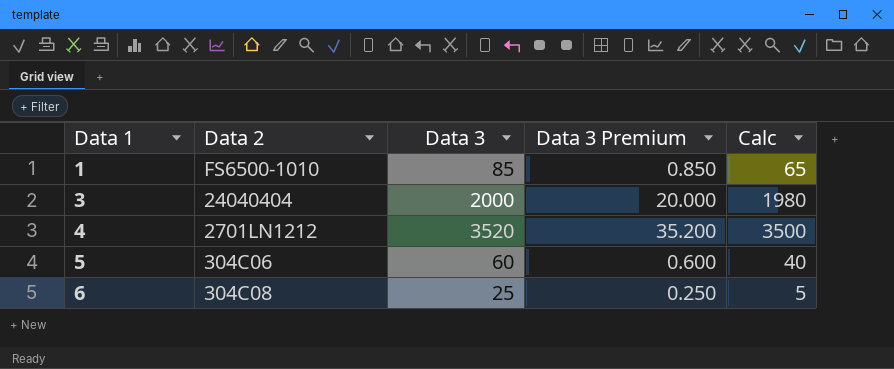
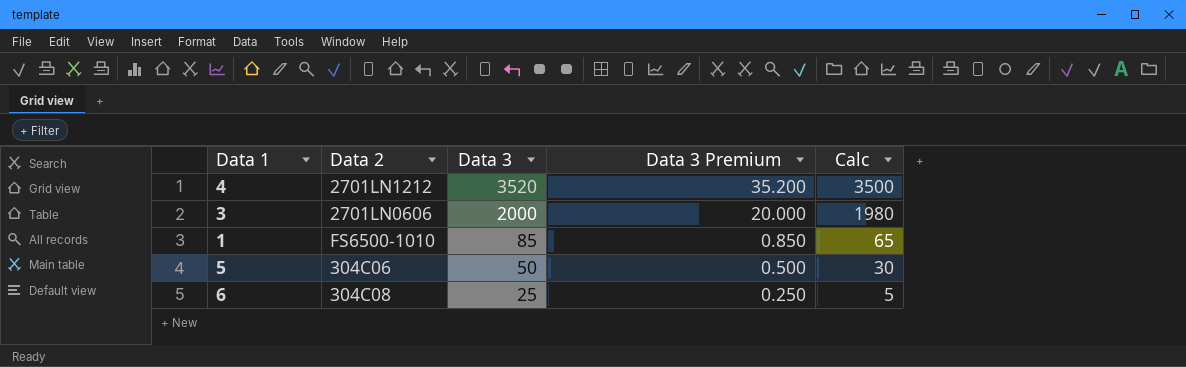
row order: Data 1 ascending -> Data 3 descending
3 | Data 2: 24040404 -> 2701LN0606
5 | Data 3: 60 -> 50
5 | Data 3 Premium: 0.600 -> 0.500
5 | Calc: 40 -> 30

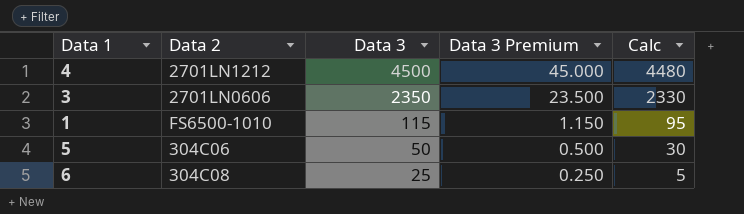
4 | Data 3: 3520 -> 4500
4 | Data 3 Premium: 35.200 -> 45.000
4 | Calc: 3500 -> 4480
3 | Data 3: 2000 -> 2350
3 | Data 3 Premium: 20.000 -> 23.500
3 | Calc: 1980 -> 2330
1 | Data 3: 85 -> 115
1 | Data 3 Premium: 0.850 -> 1.150
1 | Calc: 65 -> 95

